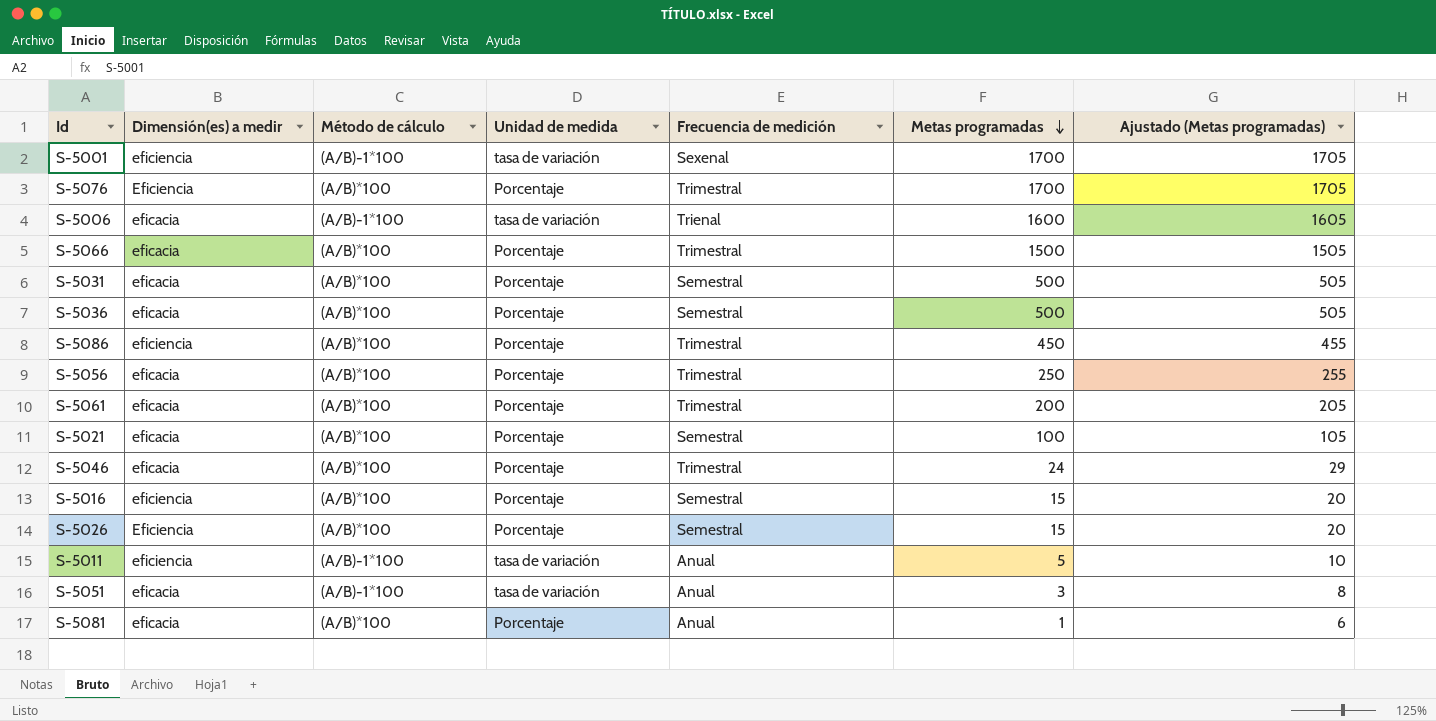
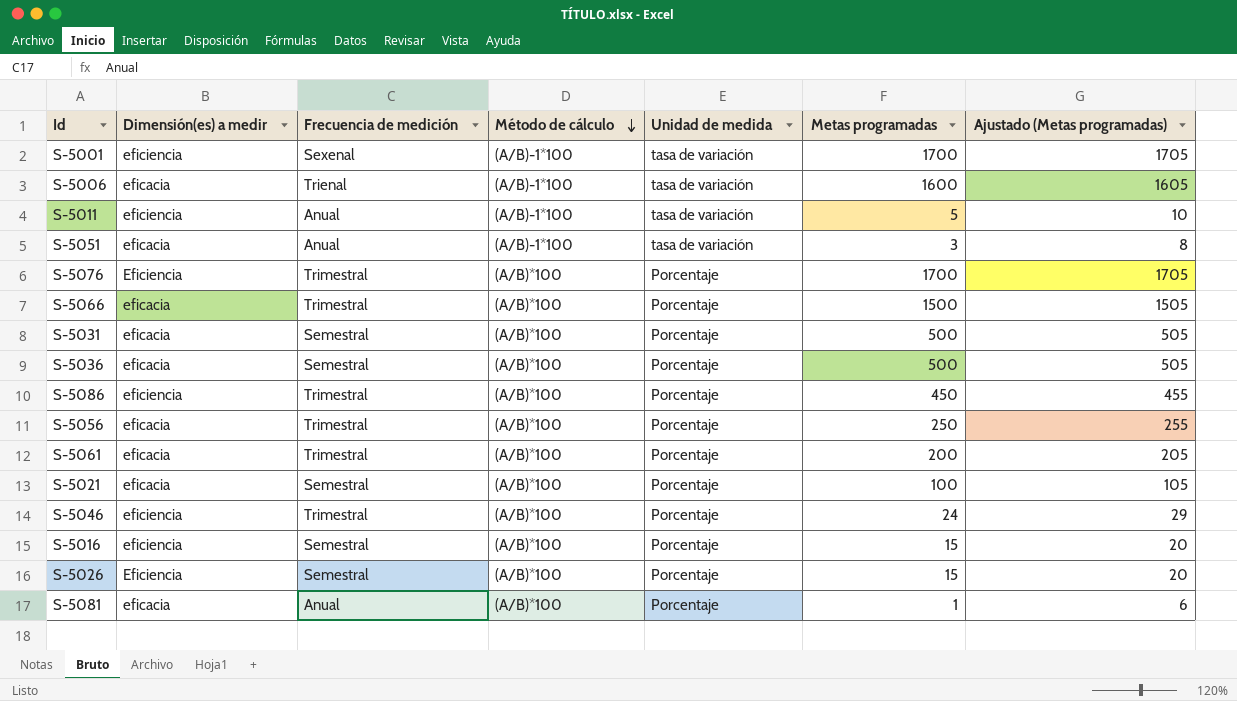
row order: Metas programadas descending -> Método de cálculo descending
column Frecuencia de medición | position: 5 -> 3
S-5046 | Dimensión(es) a medir: eficacia -> eficiencia

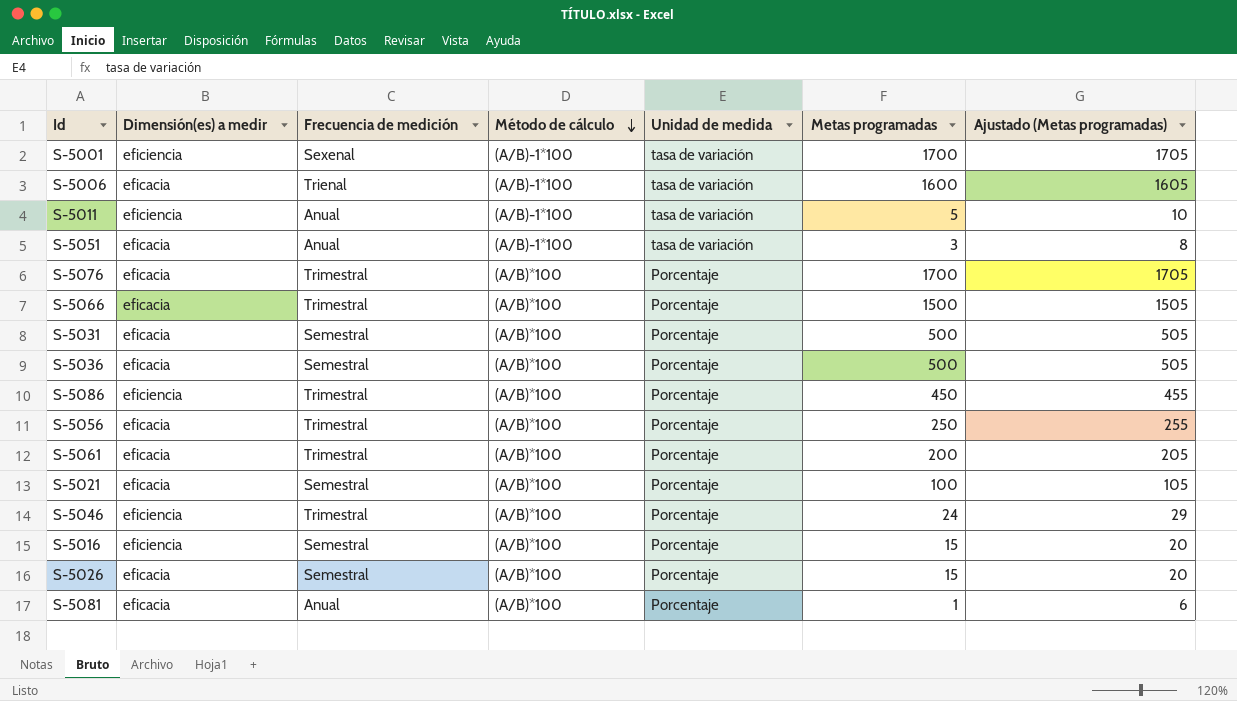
S-5076 | Dimensión(es) a medir: Eficiencia -> eficacia
S-5026 | Dimensión(es) a medir: Eficiencia -> eficacia

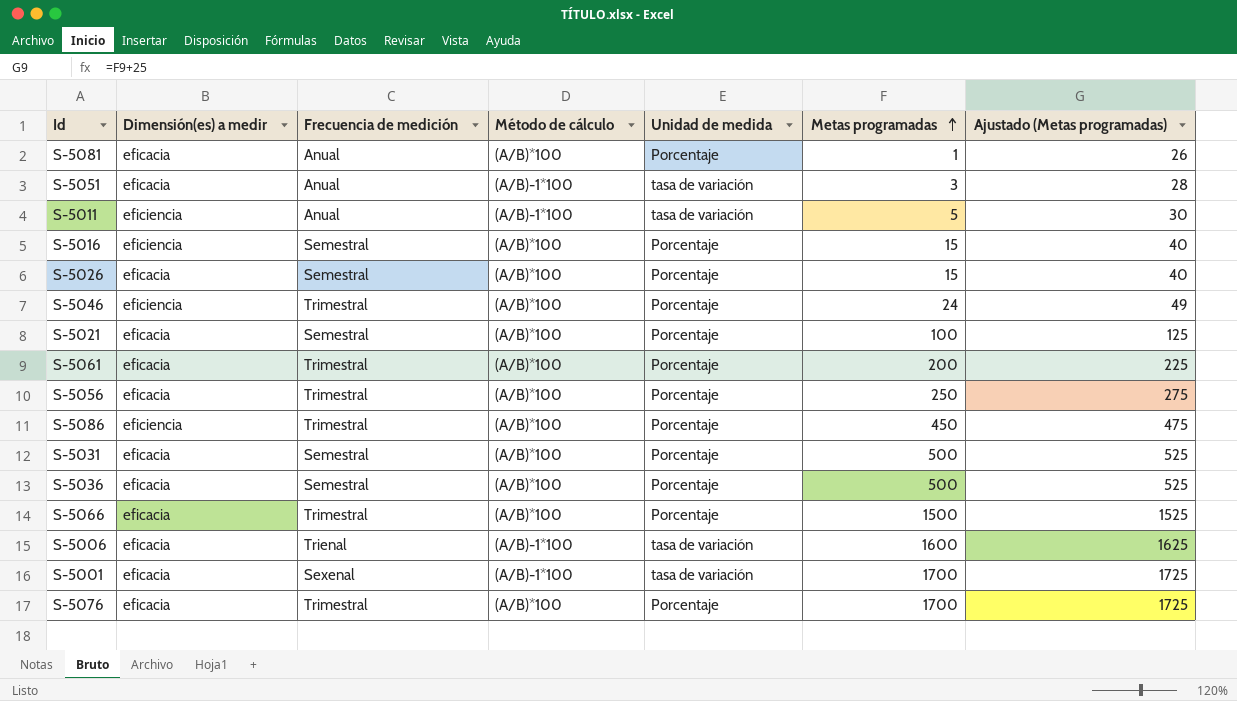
row order: Método de cálculo descending -> Metas programadas ascending
column Ajustado (Metas programadas) | formula: [Metas programadas] + 5 -> [Metas programadas] + 25
S-5001 | Dimensión(es) a medir: eficiencia -> eficacia

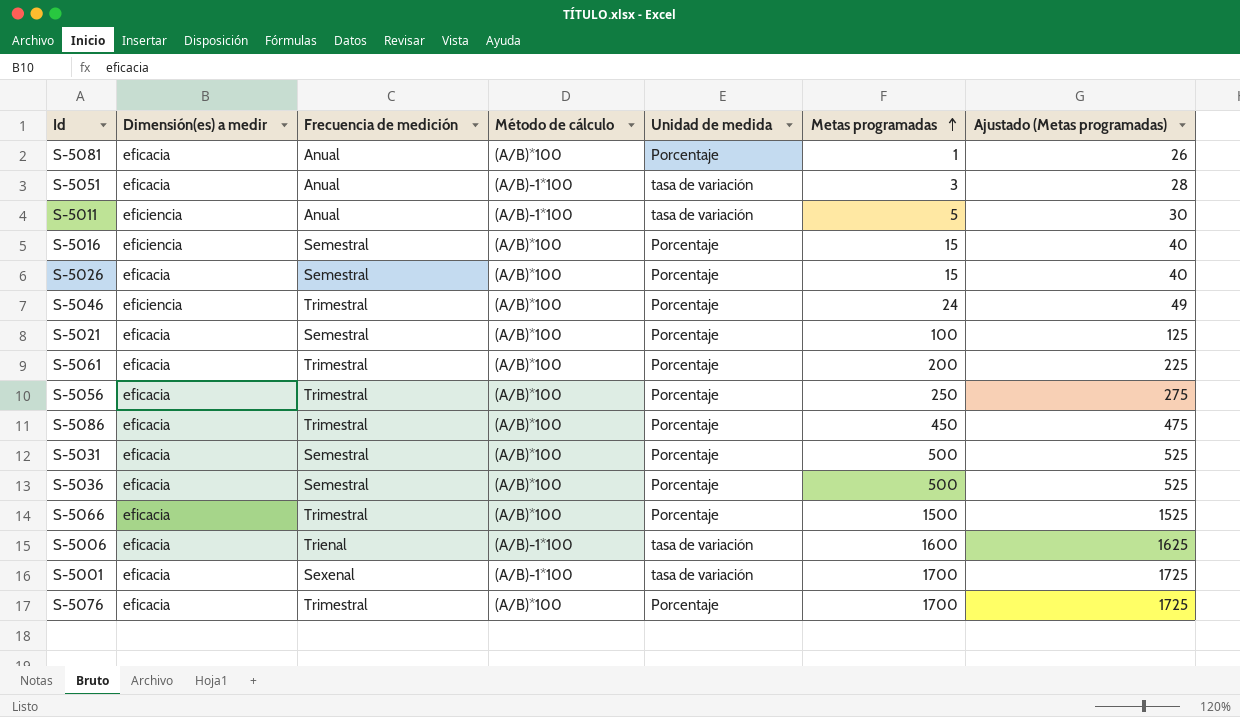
S-5086 | Dimensión(es) a medir: eficiencia -> eficacia

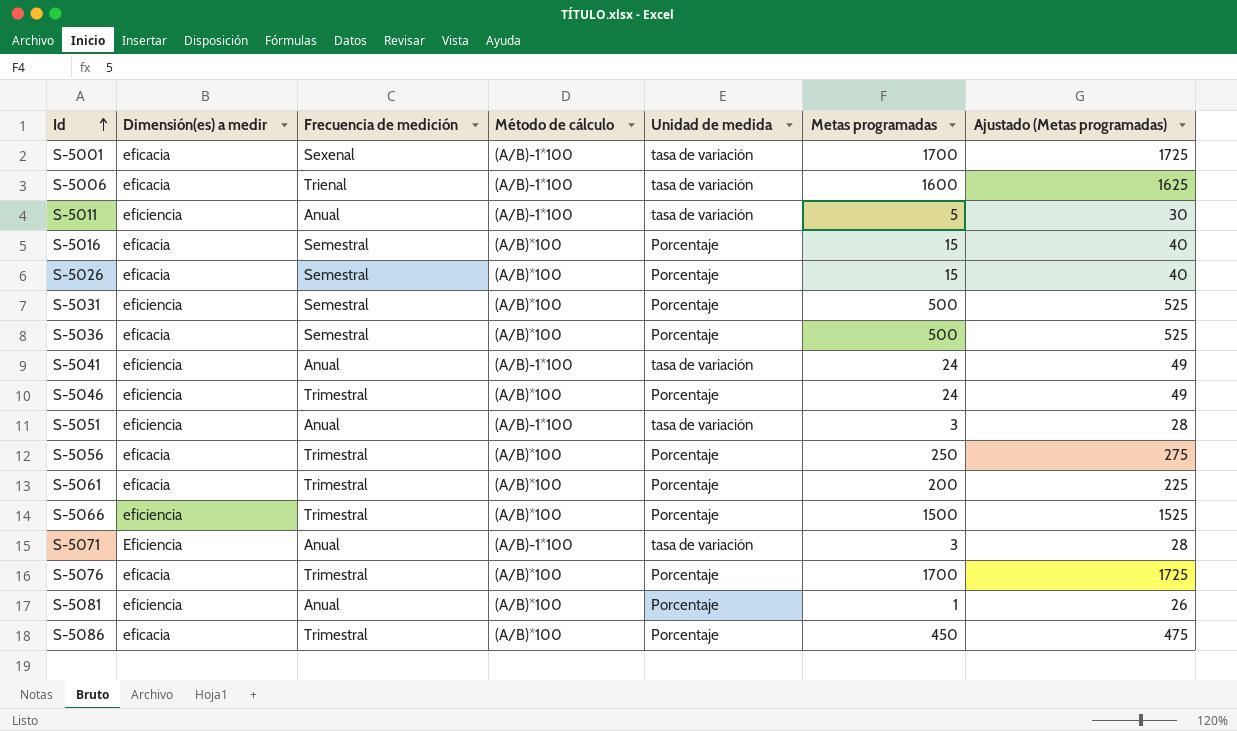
row order: Metas programadas ascending -> Id ascending
row S-5021: eficacia | Semestral | (A/B)*100 | Porcentaje | 100 | 125 -> none
S-5016 | Dimensión(es) a medir: eficiencia -> eficacia
S-5031 | Dimensión(es) a medir: eficacia -> eficiencia
row S-5041: none -> eficiencia | Anual | (A/B)-1*100 | tasa de variación | 24 | 49
S-5051 | Dimensión(es) a medir: eficacia -> eficiencia
S-5066 | Dimensión(es) a medir: eficacia -> eficiencia
row S-5071: none -> Eficiencia | Anual | (A/B)-1*100 | tasa de variación | 3 | 28
S-5081 | Dimensión(es) a medir: eficacia -> eficiencia

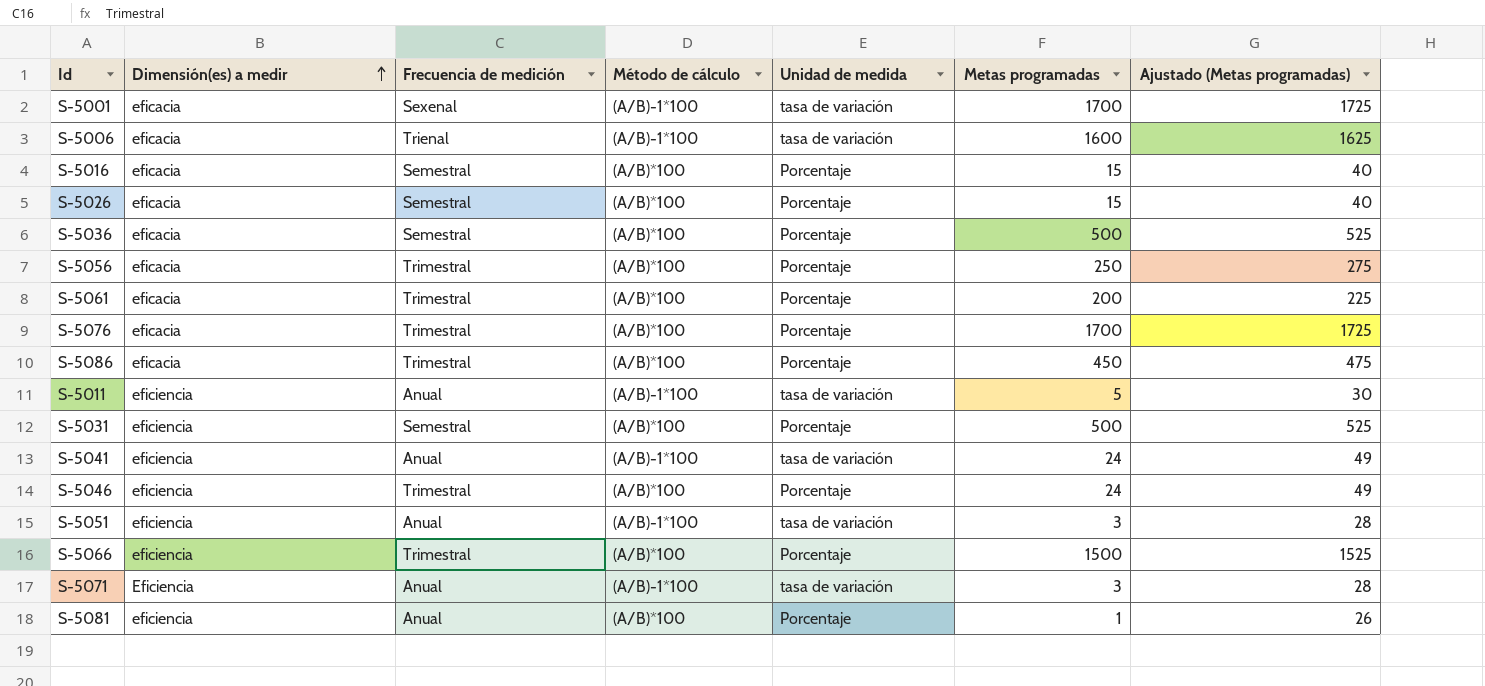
row order: Id ascending -> Dimensión(es) a medir ascending

